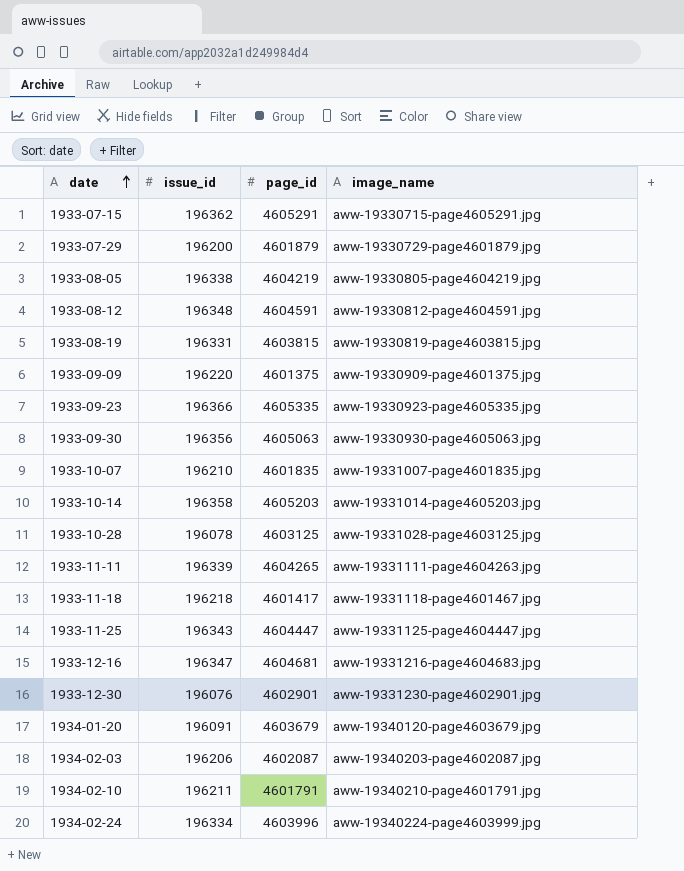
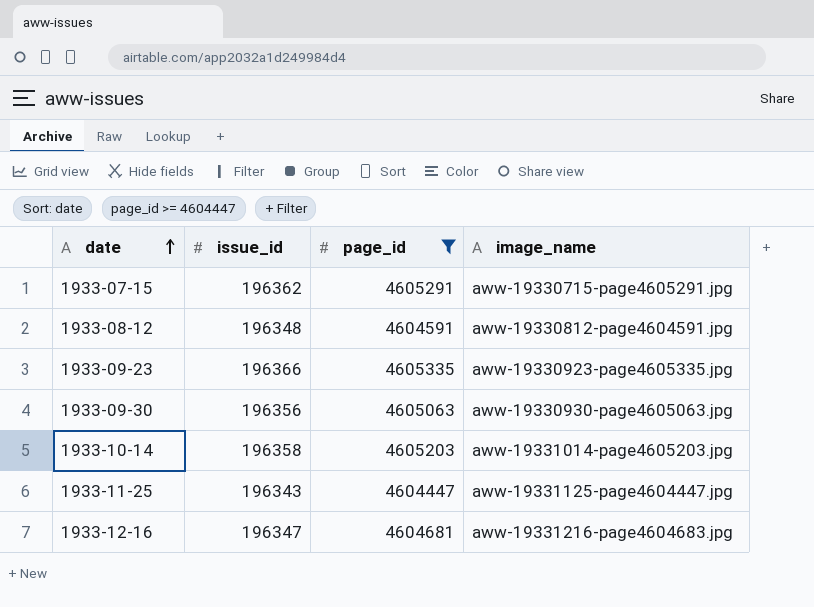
filter: none -> page_id >= 4604447

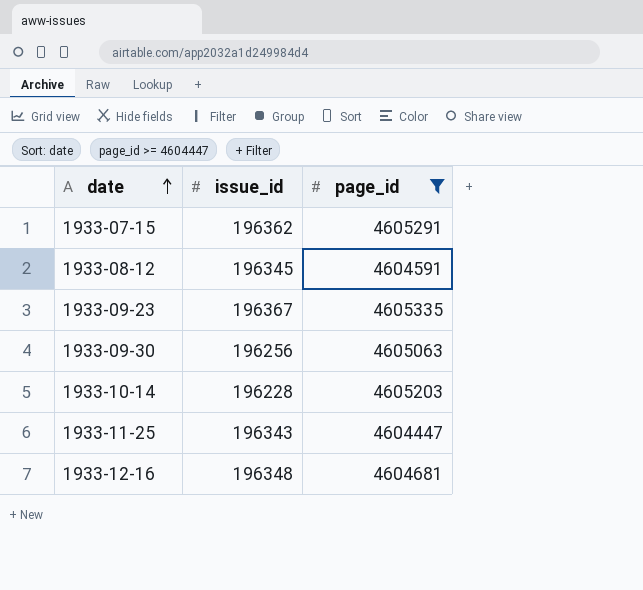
column image_name | position: 4 -> none
1933-08-12 | issue_id: 196348 -> 196345
1933-09-23 | issue_id: 196366 -> 196367
1933-09-30 | issue_id: 196356 -> 196256
1933-10-14 | issue_id: 196358 -> 196228
1933-12-16 | issue_id: 196347 -> 196348

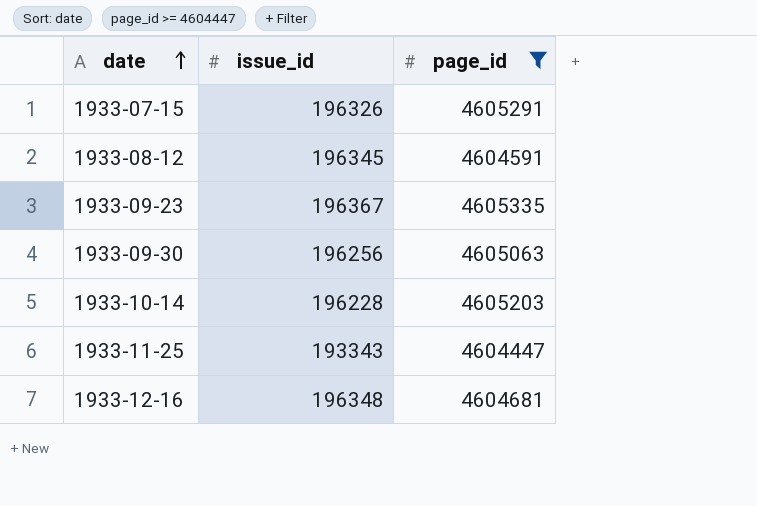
1933-07-15 | issue_id: 196362 -> 196326
1933-11-25 | issue_id: 196343 -> 193343

